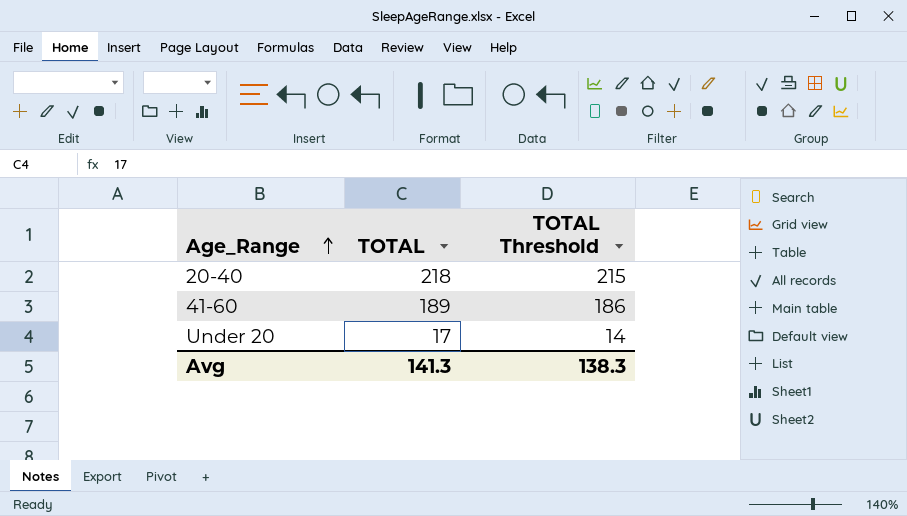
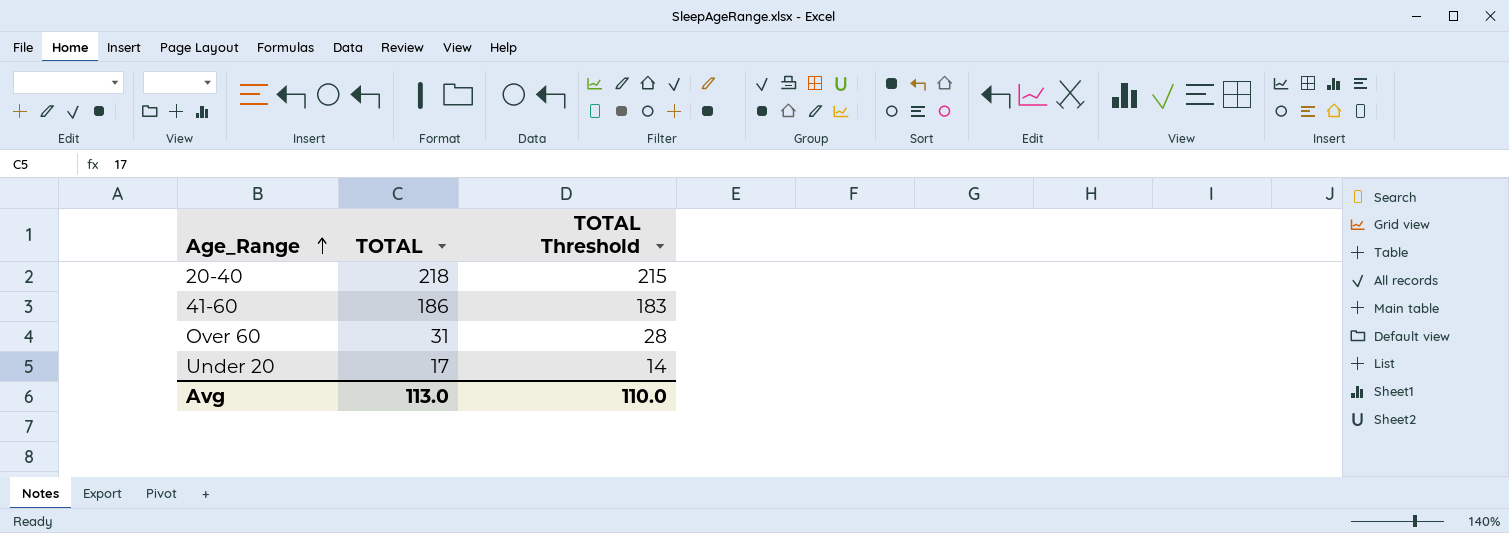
41-60 | TOTAL: 189 -> 186
41-60 | TOTAL Threshold: 186 -> 183
row Over 60: none -> 31 | 28
Avg | TOTAL: 141.3 -> 113.0
Avg | TOTAL Threshold: 138.3 -> 110.0

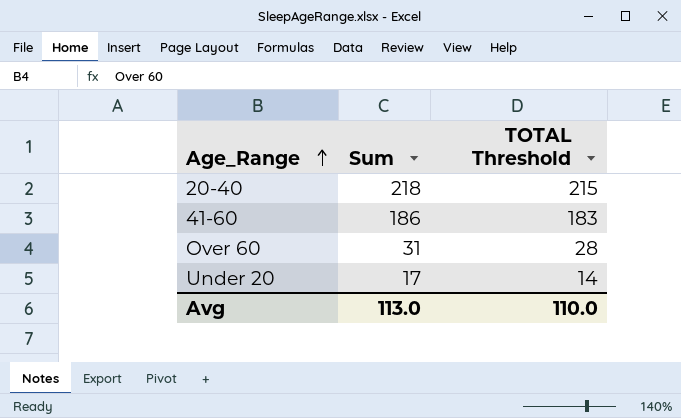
column name: TOTAL -> Sum

